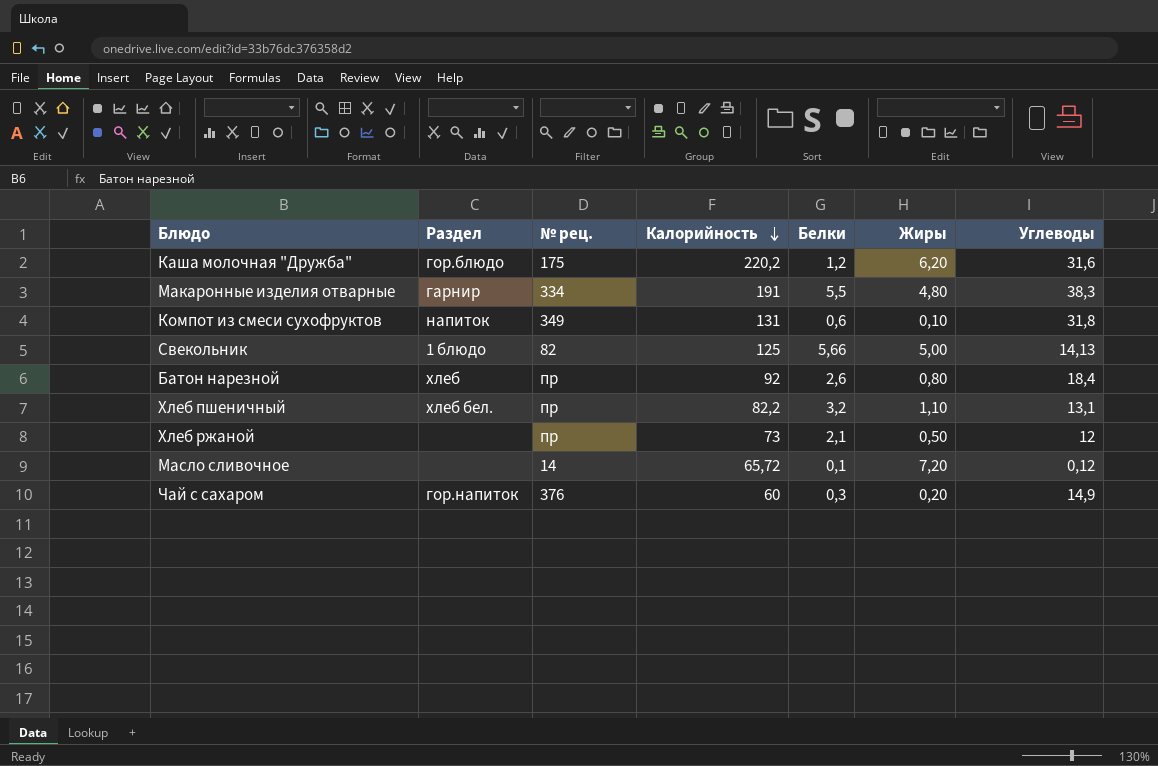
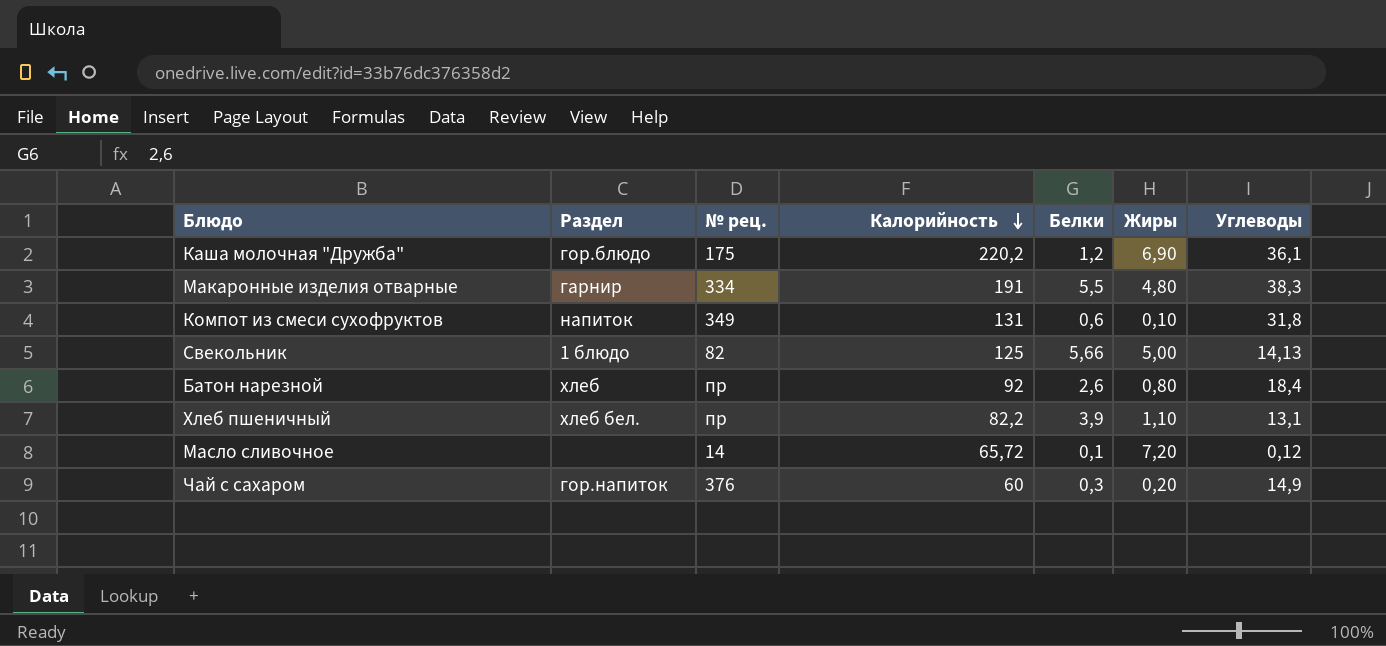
row Хлеб ржаной: none | пр | 73 | 2,1 | 0,50 | 12 -> none
Каша молочная "Дружба" | Жиры: 6,20 -> 6,90
Каша молочная "Дружба" | Углеводы: 31,6 -> 36,1
Хлеб пшеничный | Белки: 3,2 -> 3,9

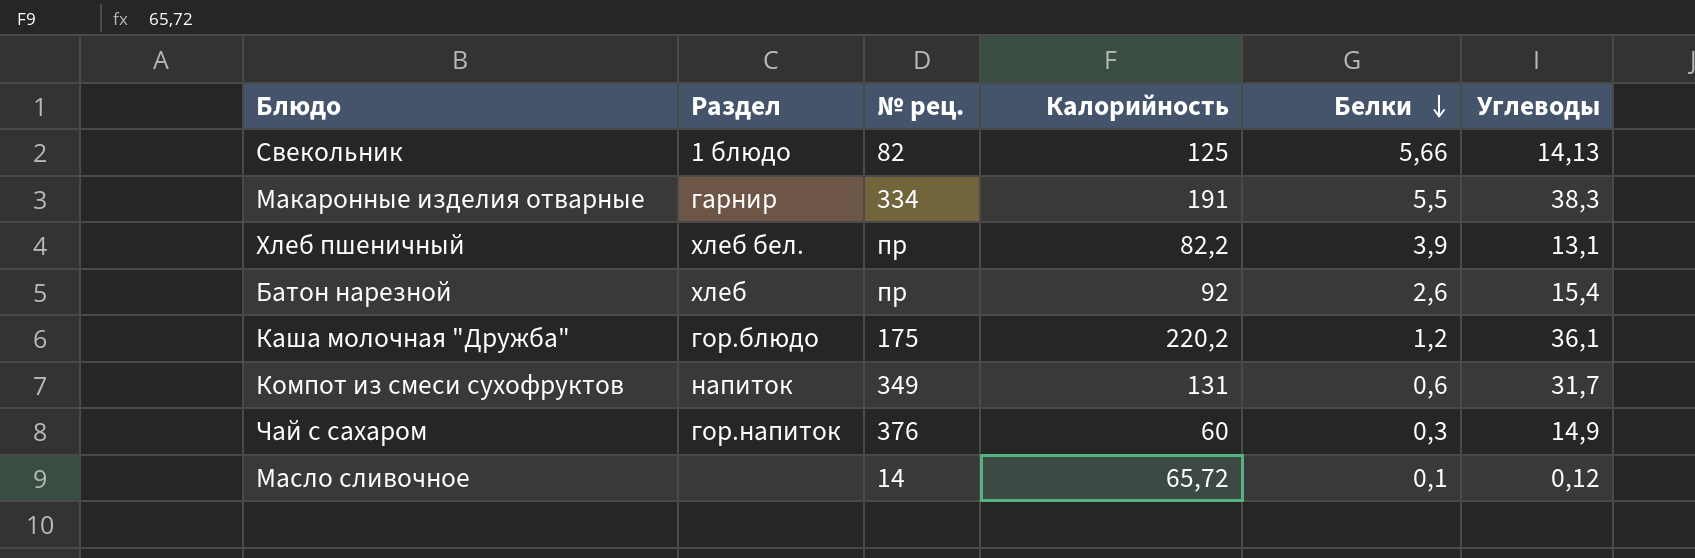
row order: Калорийность descending -> Белки descending
column Жиры | position: 6 -> none
Батон нарезной | Углеводы: 18,4 -> 15,4
Компот из смеси сухофруктов | Углеводы: 31,8 -> 31,7

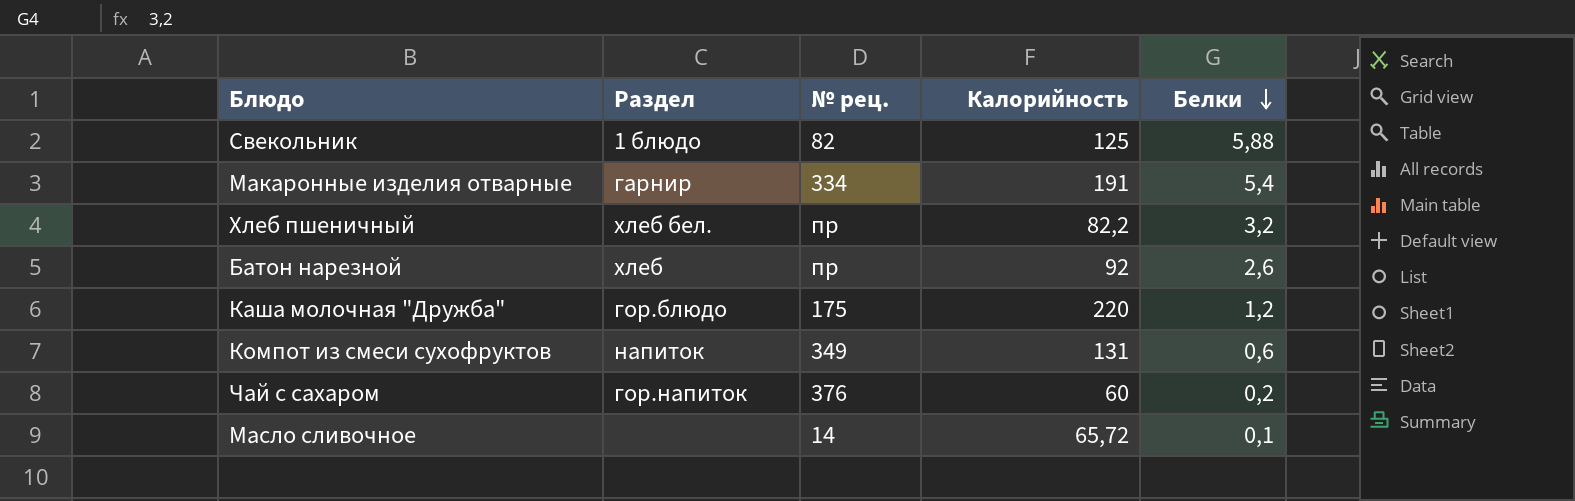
column Углеводы | position: 6 -> none
Свекольник | Белки: 5,66 -> 5,88
Макаронные изделия отварные | Белки: 5,5 -> 5,4
Хлеб пшеничный | Белки: 3,9 -> 3,2
Каша молочная "Дружба" | Калорийность: 220,2 -> 220
Чай с сахаром | Белки: 0,3 -> 0,2

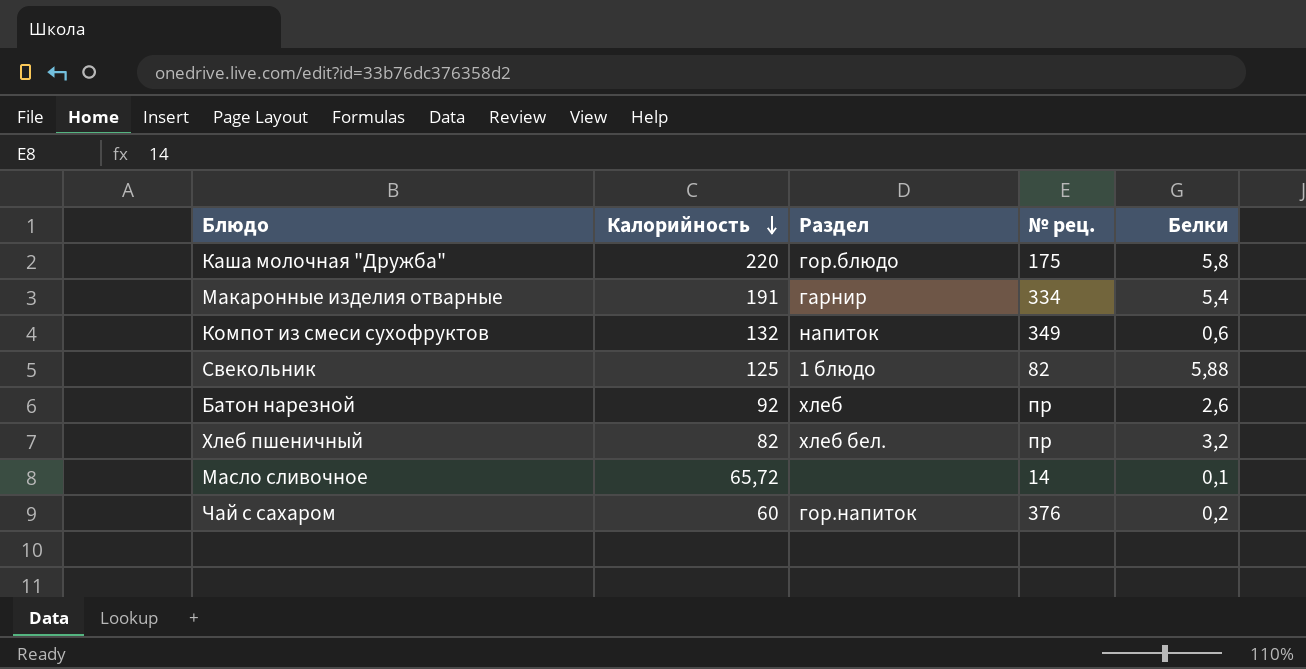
row order: Белки descending -> Калорийность descending
column Калорийность | position: 4 -> 2
Каша молочная "Дружба" | Белки: 1,2 -> 5,8
Компот из смеси сухофруктов | Калорийность: 131 -> 132
Хлеб пшеничный | Калорийность: 82,2 -> 82

